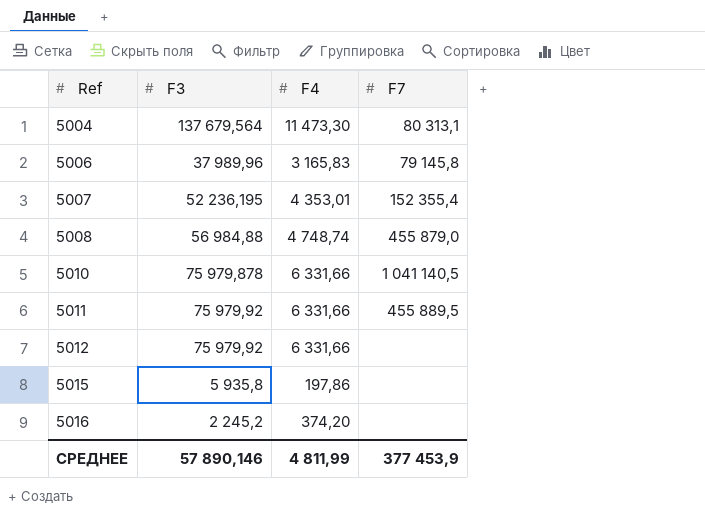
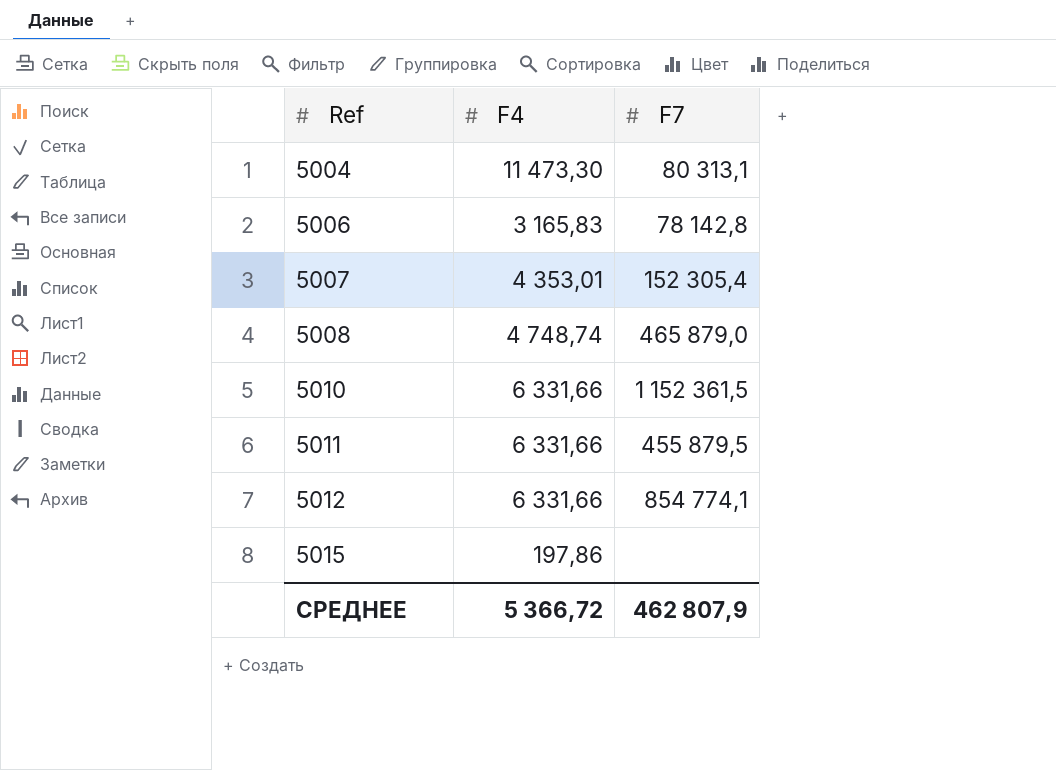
column F3 | position: 2 -> none
row 5016: 2 245,2 | 374,20 | none -> none
5006 | F7: 79 145,8 -> 78 142,8
5007 | F7: 152 355,4 -> 152 305,4
5008 | F7: 455 879,0 -> 465 879,0
5010 | F7: 1 041 140,5 -> 1 152 361,5
5011 | F7: 455 889,5 -> 455 879,5
5012 | F7: none -> 854 774,1
СРЕДНЕЕ | F4: 4 811,99 -> 5 366,72
СРЕДНЕЕ | F7: 377 453,9 -> 462 807,9

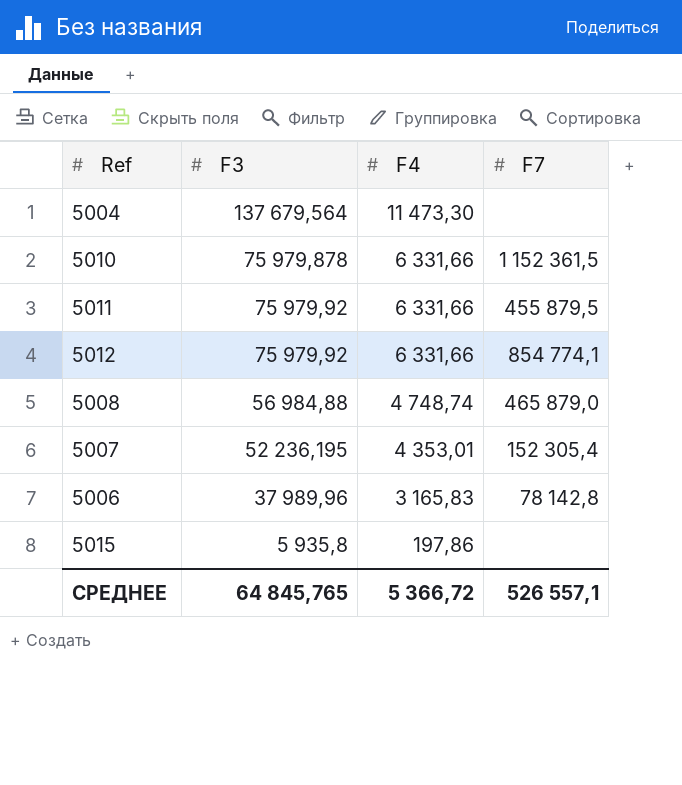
row order: Ref ascending -> F4 descending
column F3 | position: none -> 2
5004 | F7: 80 313,1 -> none
СРЕДНЕЕ | F7: 462 807,9 -> 526 557,1

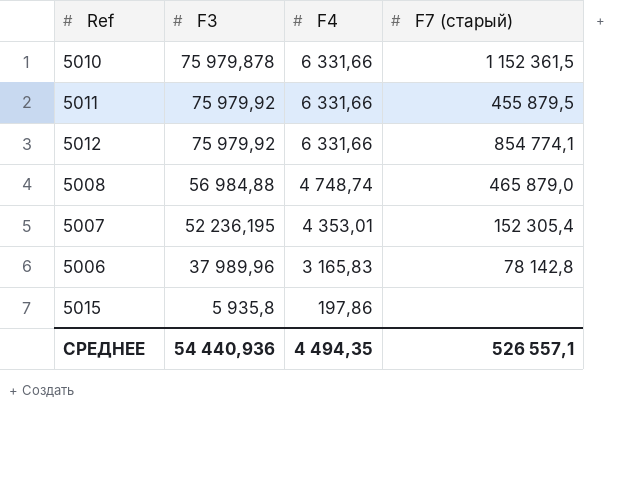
column name: F7 -> F7 (старый)
row 5004: 137 679,564 | 11 473,30 | none -> none
СРЕДНЕЕ | F3: 64 845,765 -> 54 440,936
СРЕДНЕЕ | F4: 5 366,72 -> 4 494,35

